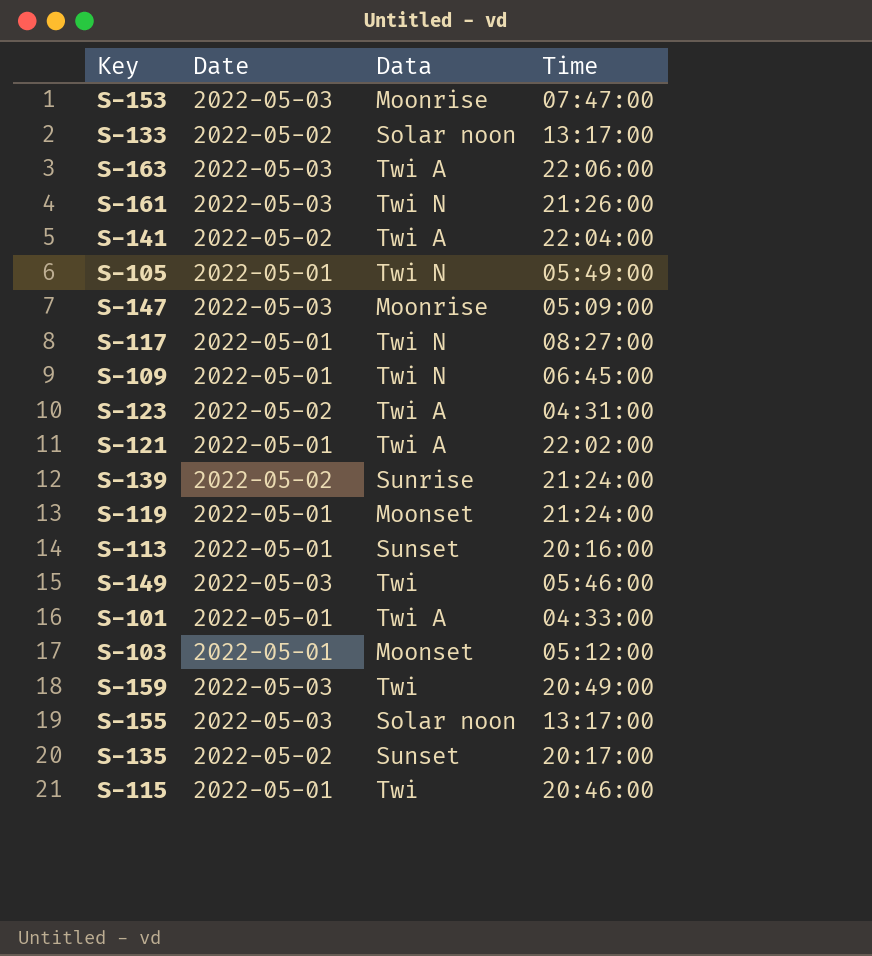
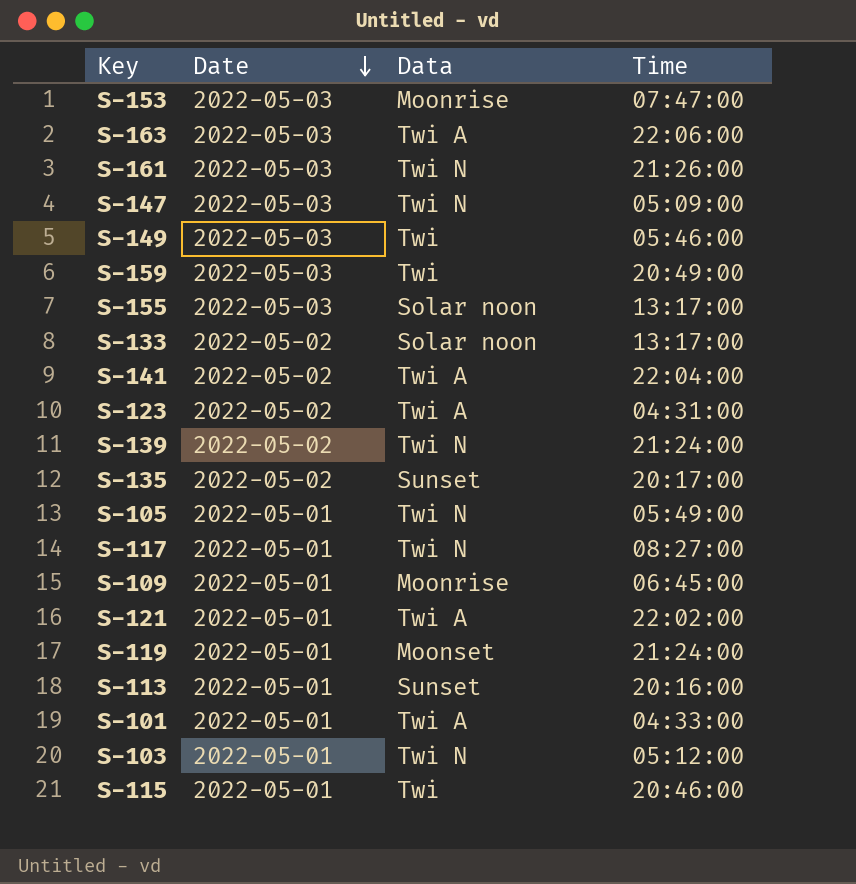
row order: none -> Date descending
S-147 | Data: Moonrise -> Twi N
S-139 | Data: Sunrise -> Twi N
S-109 | Data: Twi N -> Moonrise
S-103 | Data: Moonset -> Twi N

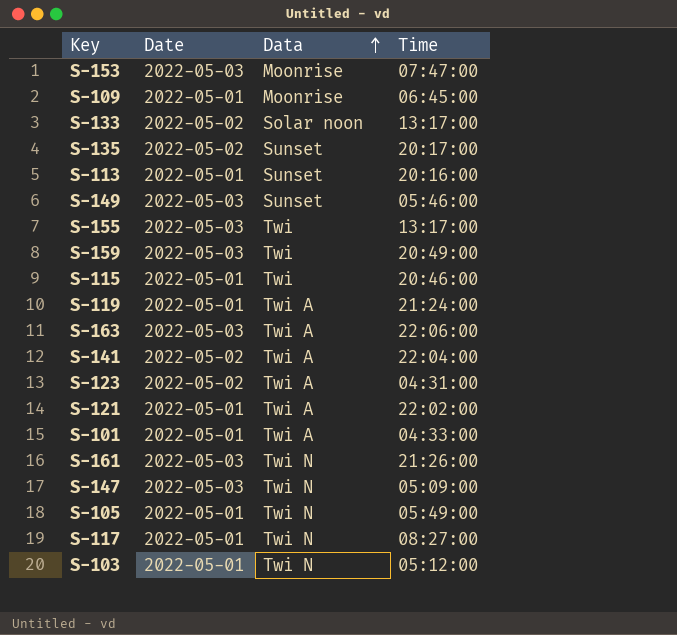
row order: Date descending -> Data ascending
row S-139: 2022-05-02 | Twi N | 21:24:00 -> none
S-149 | Data: Twi -> Sunset
S-155 | Data: Solar noon -> Twi
S-119 | Data: Moonset -> Twi A

